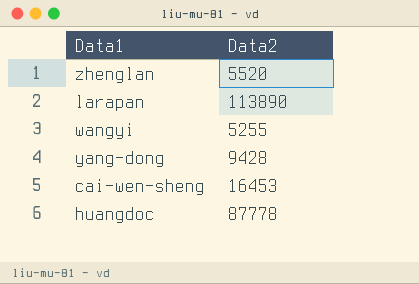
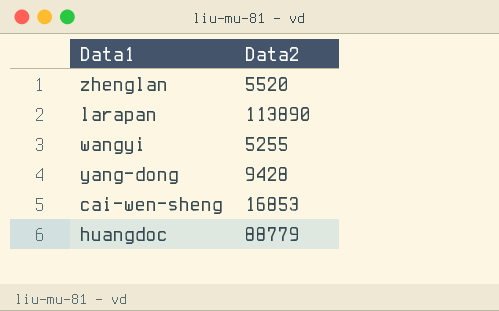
cai-wen-sheng | Data2: 16453 -> 16853
huangdoc | Data2: 87778 -> 88779

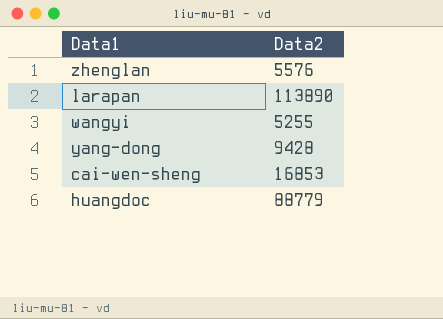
zhenglan | Data2: 5520 -> 5576

